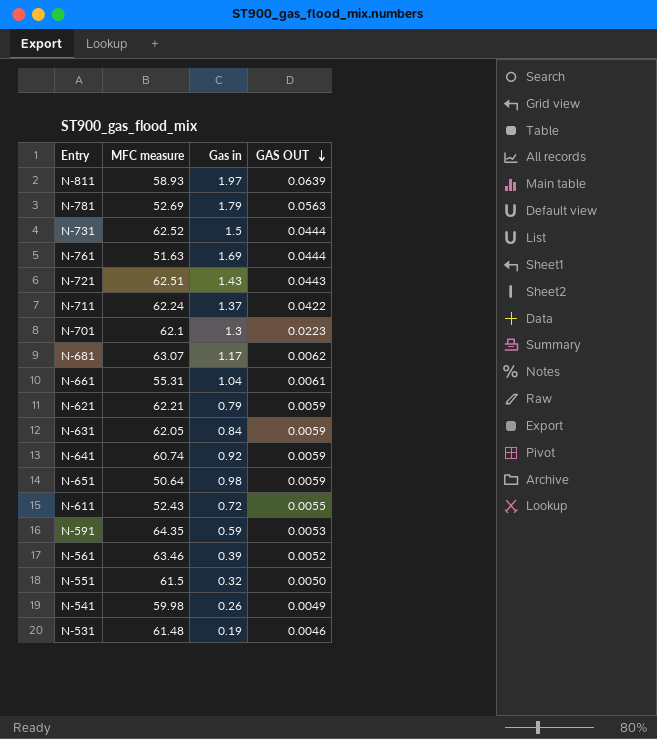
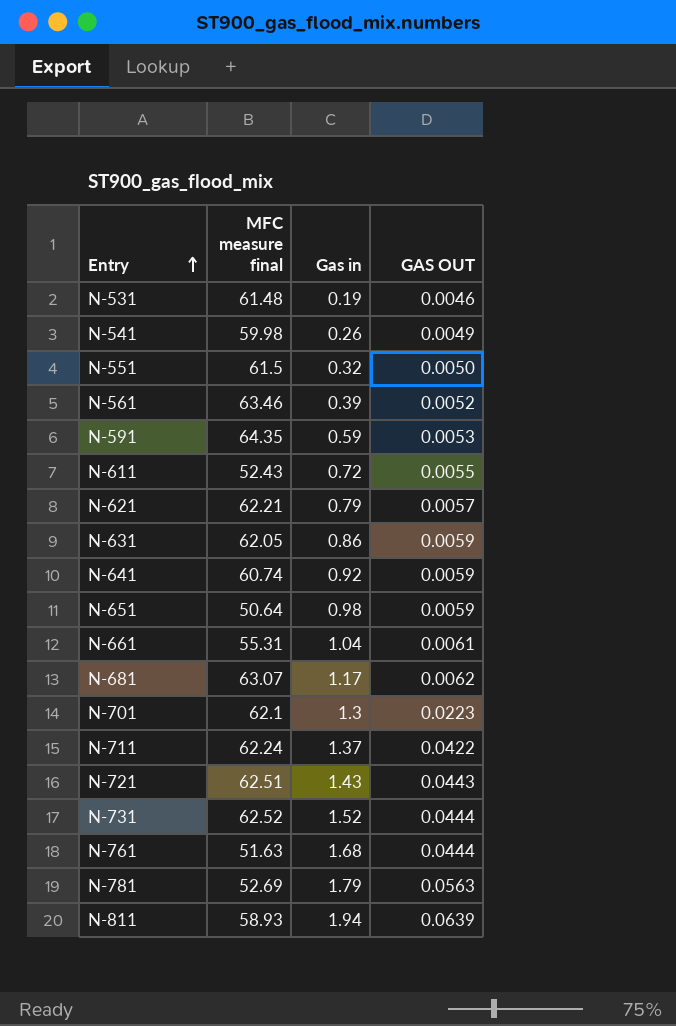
row order: GAS OUT descending -> Entry ascending
column name: MFC measure -> MFC measure final
N-621 | GAS OUT: 0.0059 -> 0.0057
N-631 | Gas in: 0.84 -> 0.86
N-731 | Gas in: 1.5 -> 1.52
N-761 | Gas in: 1.69 -> 1.68
N-811 | Gas in: 1.97 -> 1.94

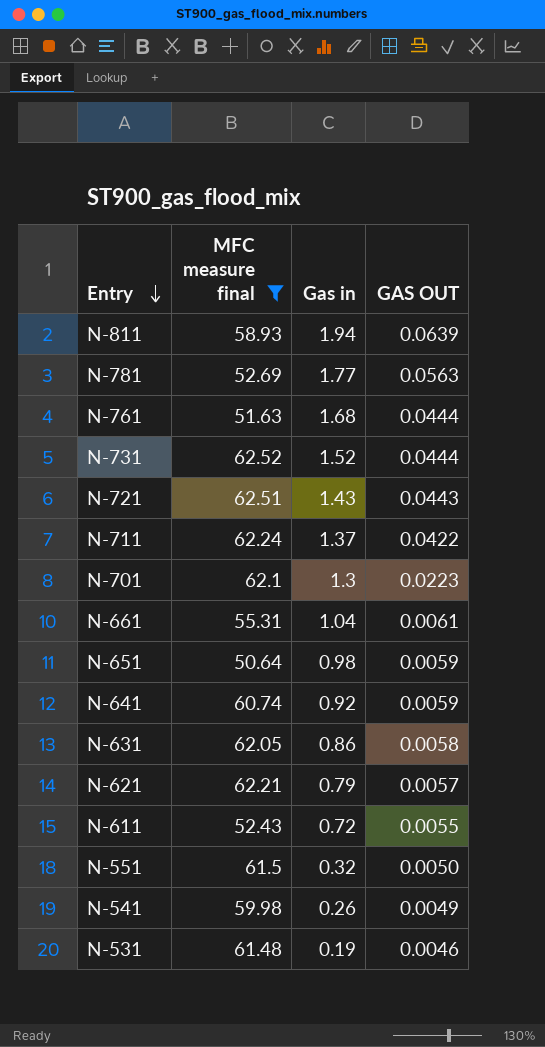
filter: none -> MFC measure final <= 62.52
row order: Entry ascending -> Entry descending
N-781 | Gas in: 1.79 -> 1.77
N-631 | GAS OUT: 0.0059 -> 0.0058

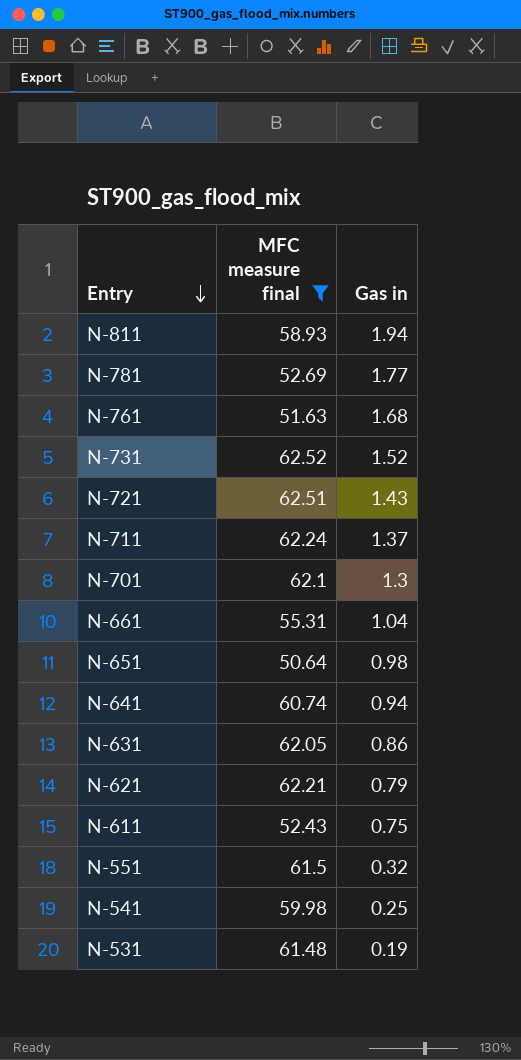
column GAS OUT | position: 4 -> none
N-641 | Gas in: 0.92 -> 0.94
N-611 | Gas in: 0.72 -> 0.75
N-541 | Gas in: 0.26 -> 0.25

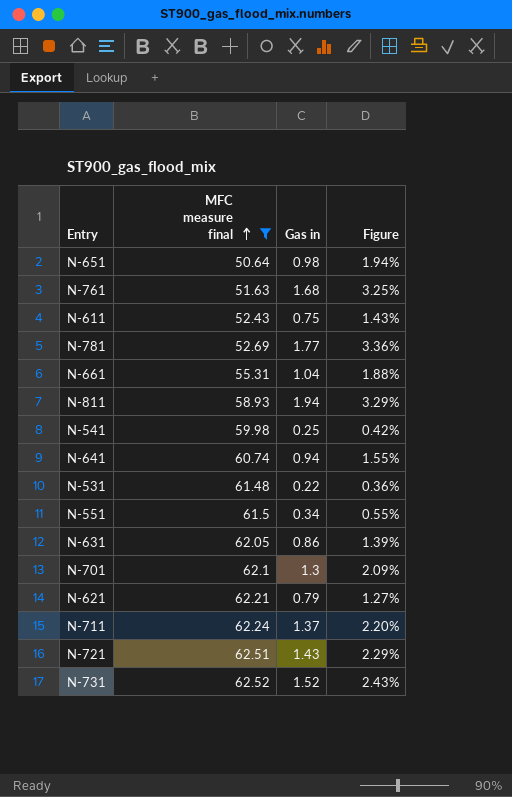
row order: Entry descending -> MFC measure final ascending
column Figure | formula: none -> [Gas in] / [MFC measure final]
N-531 | Gas in: 0.19 -> 0.22
N-551 | Gas in: 0.32 -> 0.34

